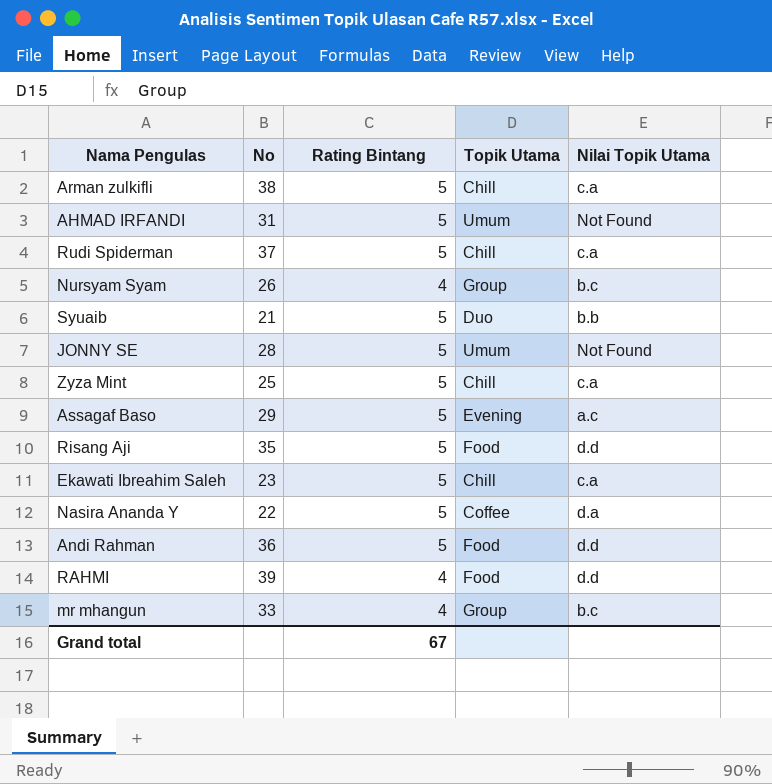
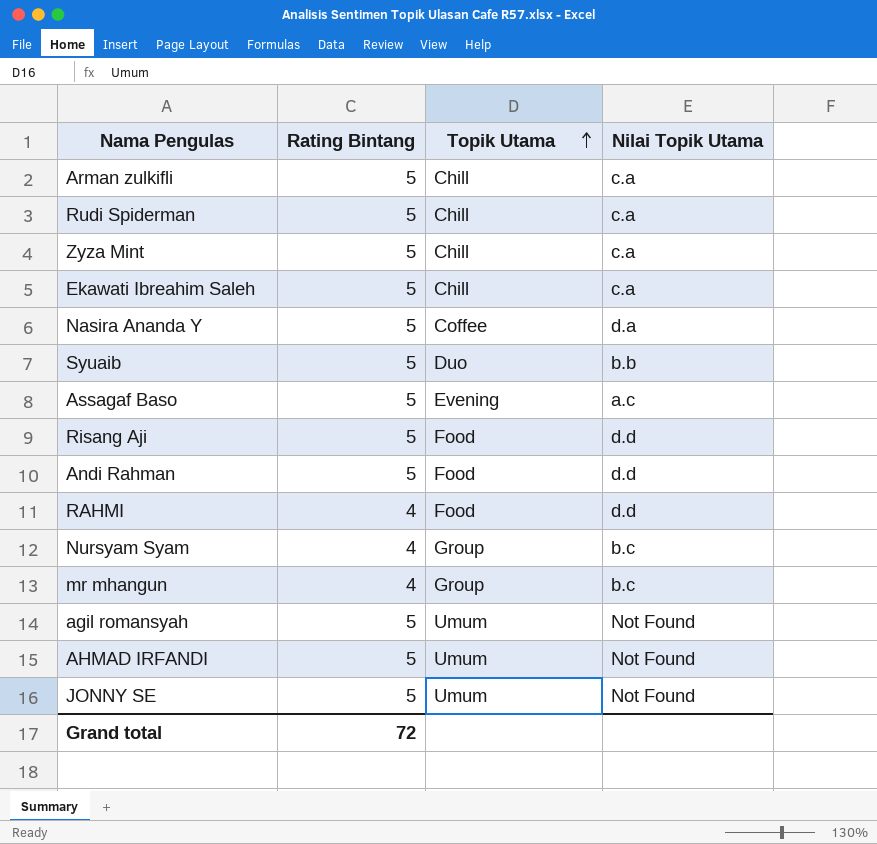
row order: none -> Topik Utama ascending
column No | position: 2 -> none
row agil romansyah: none -> 5 | Umum | Not Found
Grand total | Rating Bintang: 67 -> 72

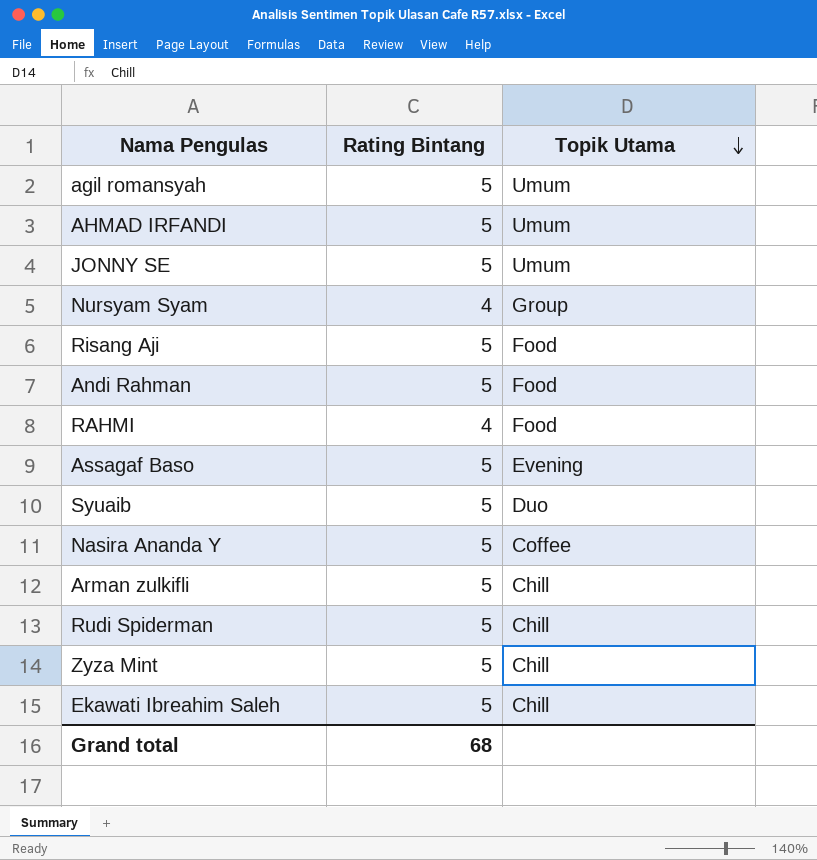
row order: Topik Utama ascending -> Topik Utama descending
column Nilai Topik Utama | position: 4 -> none
row mr mhangun: 4 | Group | b.c -> none
Grand total | Rating Bintang: 72 -> 68

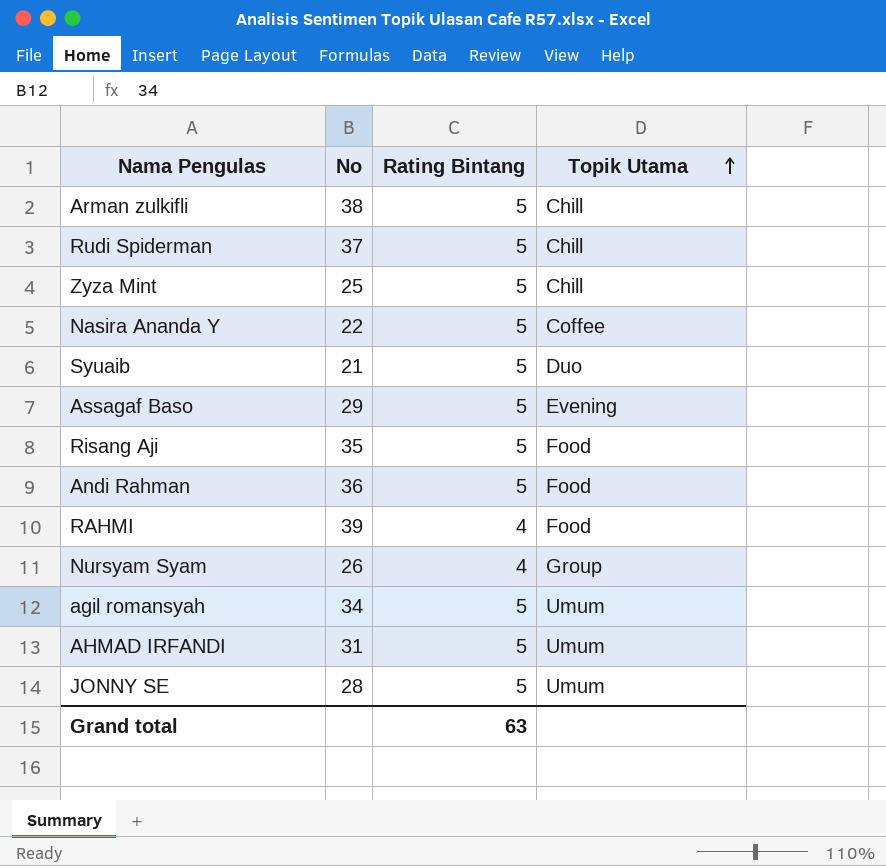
row order: Topik Utama descending -> Topik Utama ascending
column No | position: none -> 2
row Ekawati Ibreahim Saleh: 5 | Chill -> none
Grand total | Rating Bintang: 68 -> 63

